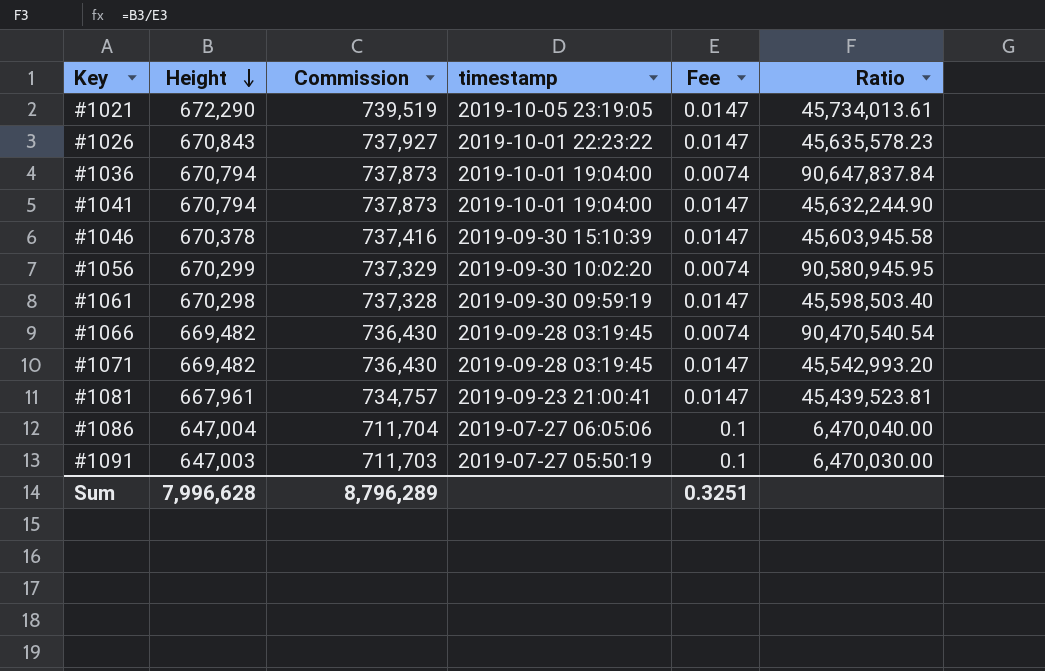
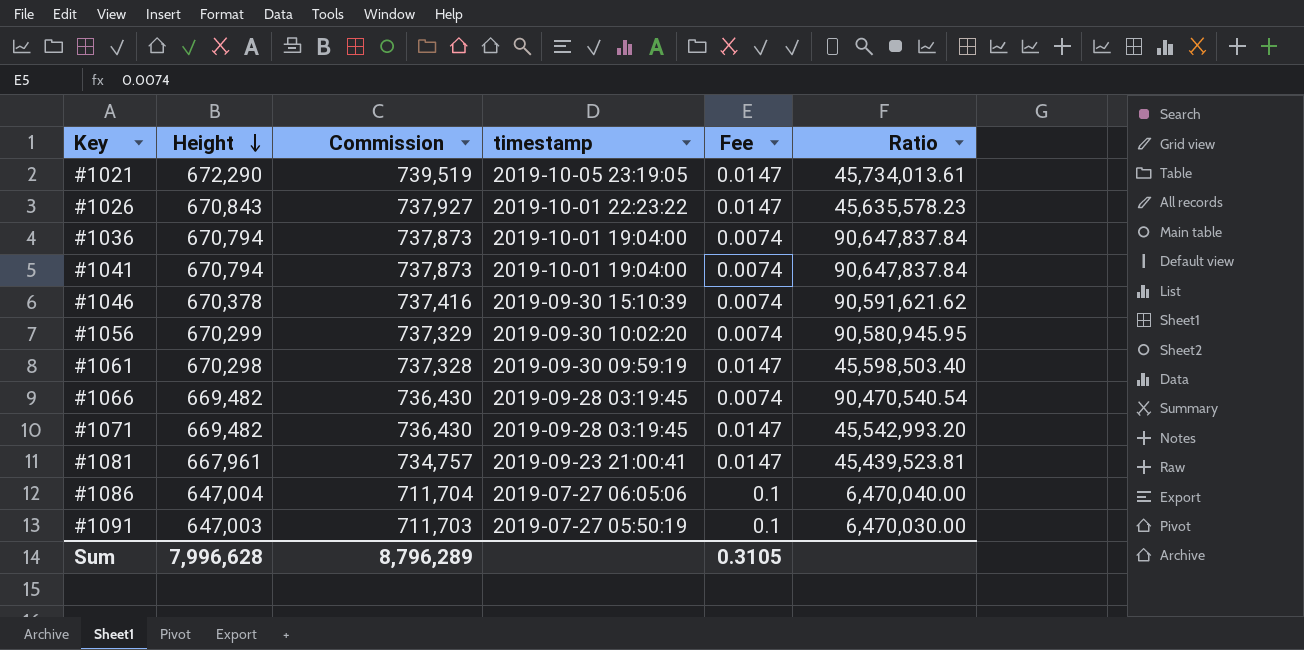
#1041 | Fee: 0.0147 -> 0.0074
#1041 | Ratio: 45,632,244.90 -> 90,647,837.84
#1046 | Fee: 0.0147 -> 0.0074
#1046 | Ratio: 45,603,945.58 -> 90,591,621.62
Sum | Fee: 0.3251 -> 0.3105

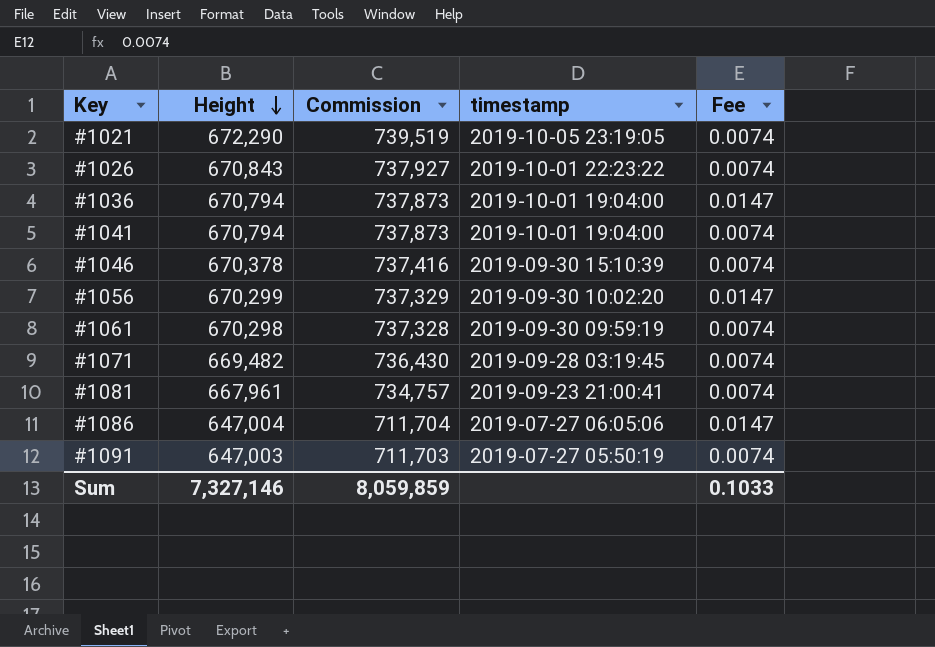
column Ratio | formula: [Height] / [Fee] -> none
row #1066: 669,482 | 736,430 | 2019-09-28 03:19:45 | 0.0074 | 90,470,540.54 -> none
#1021 | Fee: 0.0147 -> 0.0074
#1026 | Fee: 0.0147 -> 0.0074
#1036 | Fee: 0.0074 -> 0.0147
#1056 | Fee: 0.0074 -> 0.0147
#1061 | Fee: 0.0147 -> 0.0074
#1071 | Fee: 0.0147 -> 0.0074
#1081 | Fee: 0.0147 -> 0.0074
#1086 | Fee: 0.1 -> 0.0147
#1091 | Fee: 0.1 -> 0.0074
Sum | Height: 7,996,628 -> 7,327,146
Sum | Commission: 8,796,289 -> 8,059,859
Sum | Fee: 0.3105 -> 0.1033

